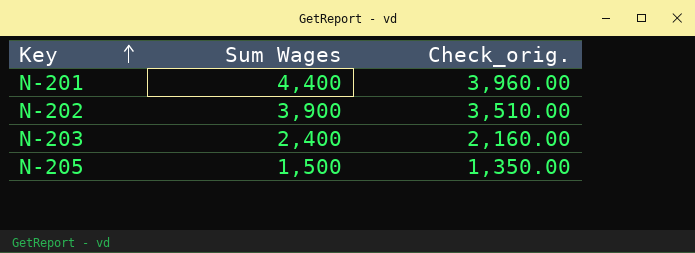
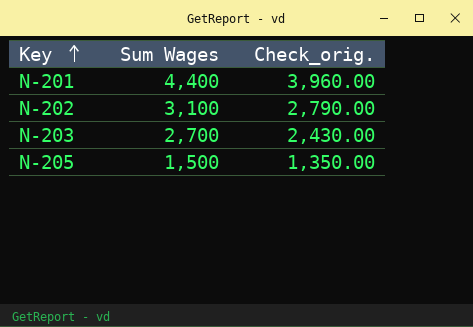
N-202 | Sum Wages: 3,900 -> 3,100
N-202 | Check_orig.: 3,510.00 -> 2,790.00
N-203 | Sum Wages: 2,400 -> 2,700
N-203 | Check_orig.: 2,160.00 -> 2,430.00

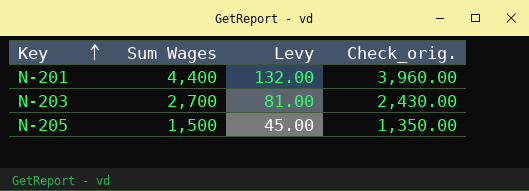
column Levy | formula: none -> [Sum Wages] * 0.03
row N-202: 3,100 | 2,790.00 -> none

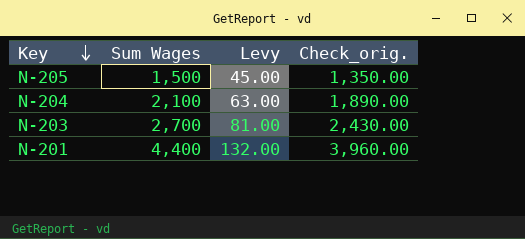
row order: Key ascending -> Key descending
row N-204: none -> 2,100 | 63.00 | 1,890.00

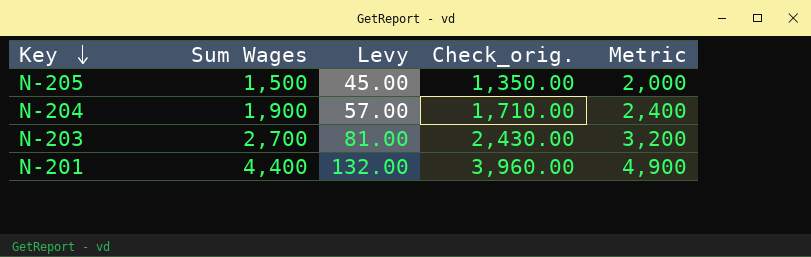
column Metric | formula: none -> [Sum Wages] + 500
N-204 | Sum Wages: 2,100 -> 1,900
N-204 | Levy: 63.00 -> 57.00
N-204 | Check_orig.: 1,890.00 -> 1,710.00

